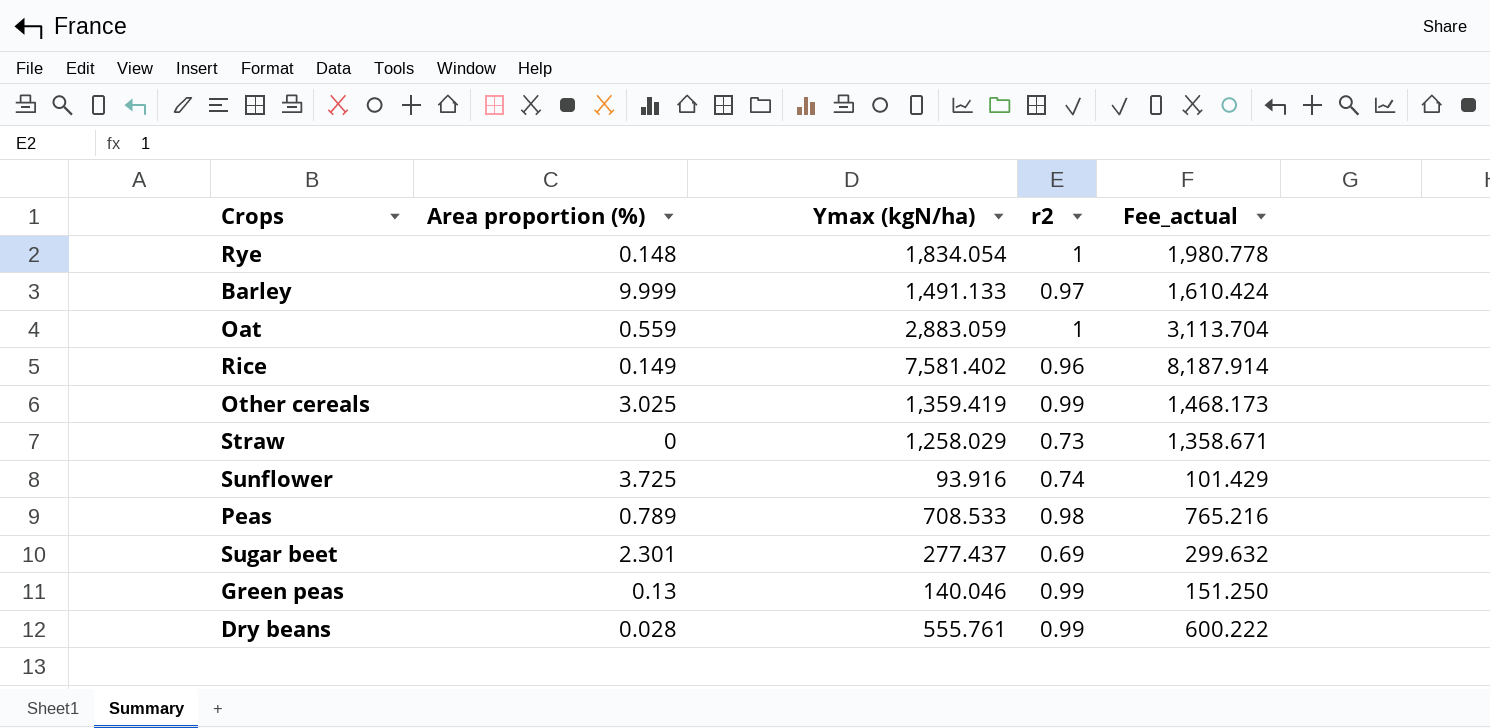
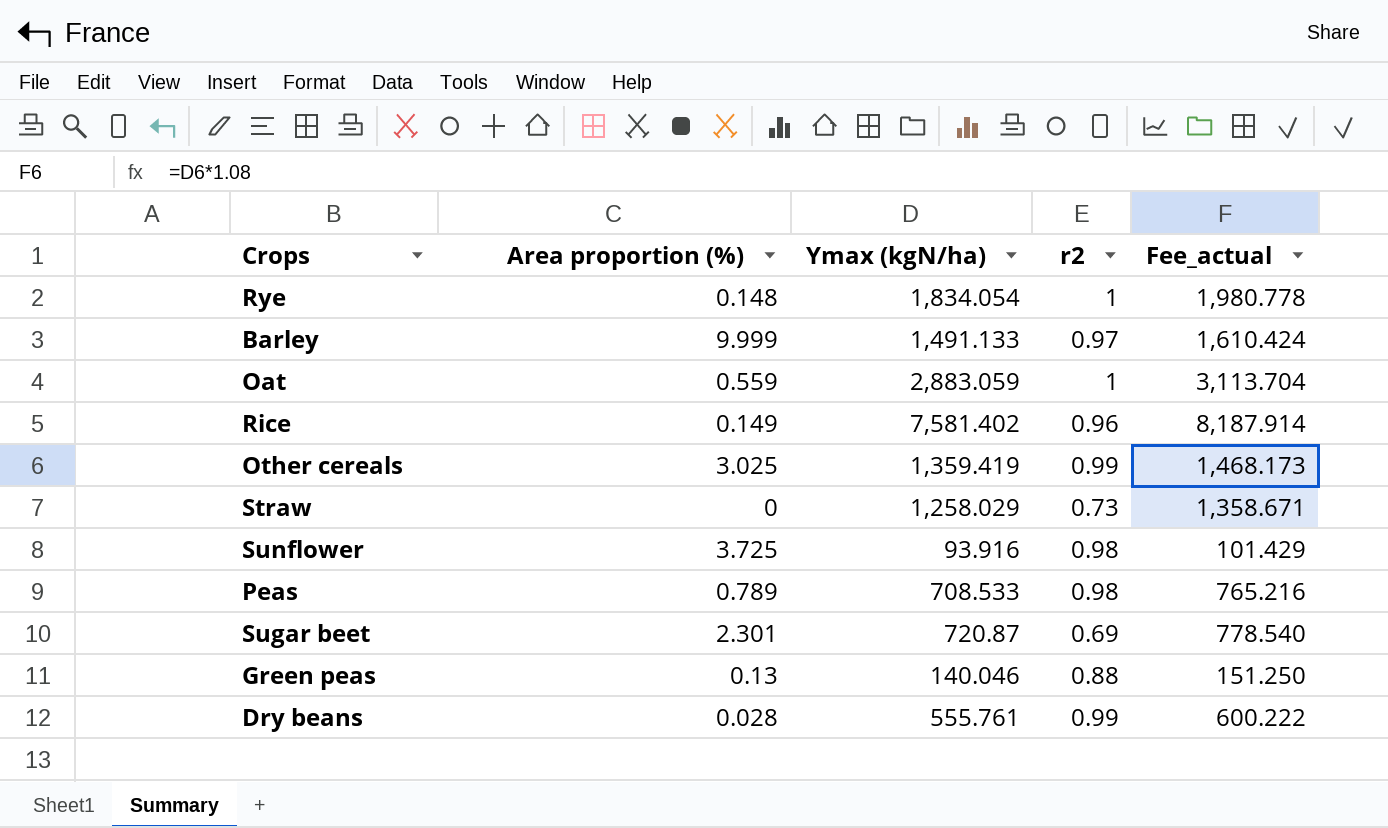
Sunflower | r2: 0.74 -> 0.98
Sugar beet | Ymax (kgN/ha): 277.437 -> 720.87
Sugar beet | Fee_actual: 299.632 -> 778.540
Green peas | r2: 0.99 -> 0.88

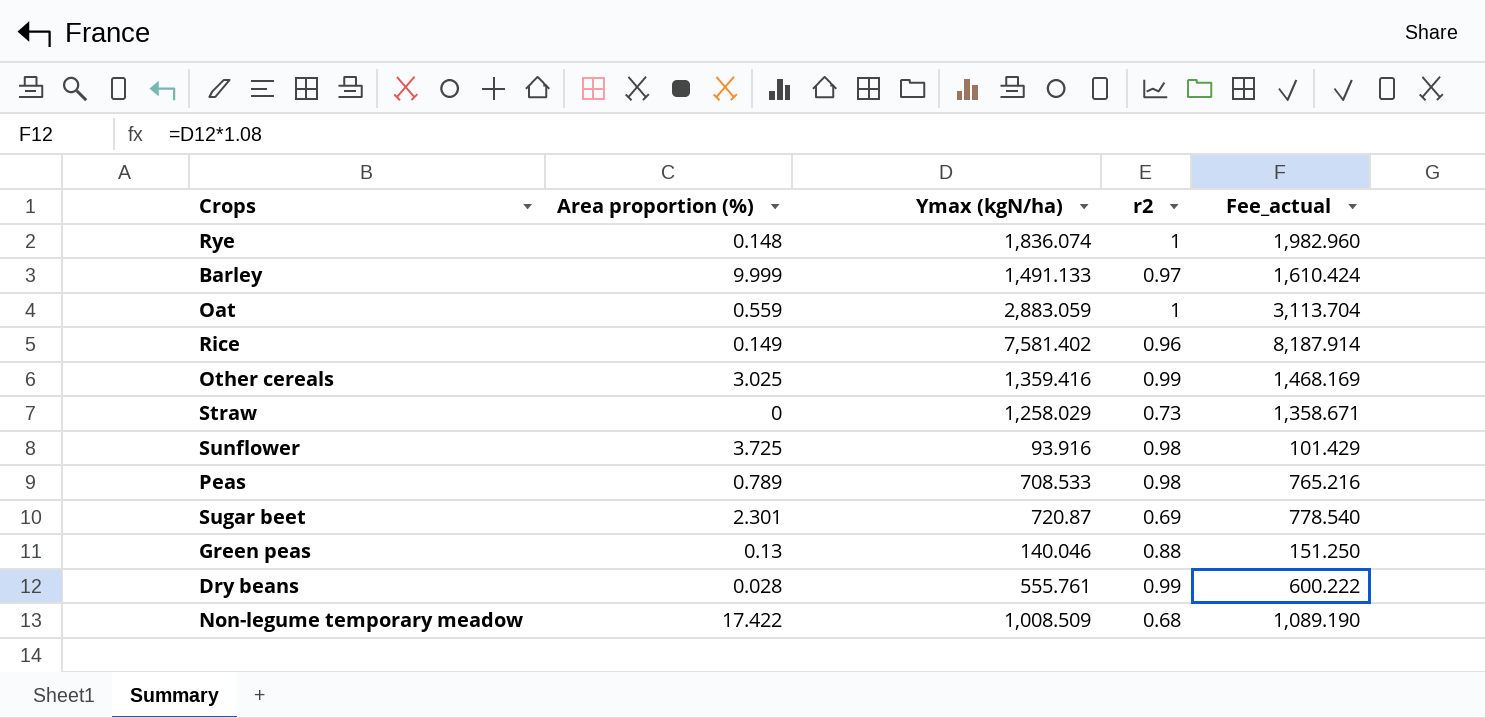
Rye | Ymax (kgN/ha): 1,834.054 -> 1,836.074
Rye | Fee_actual: 1,980.778 -> 1,982.960
Other cereals | Ymax (kgN/ha): 1,359.419 -> 1,359.416
Other cereals | Fee_actual: 1,468.173 -> 1,468.169
row Non-legume temporary meadow: none -> 17.422 | 1,008.509 | 0.68 | 1,089.190

